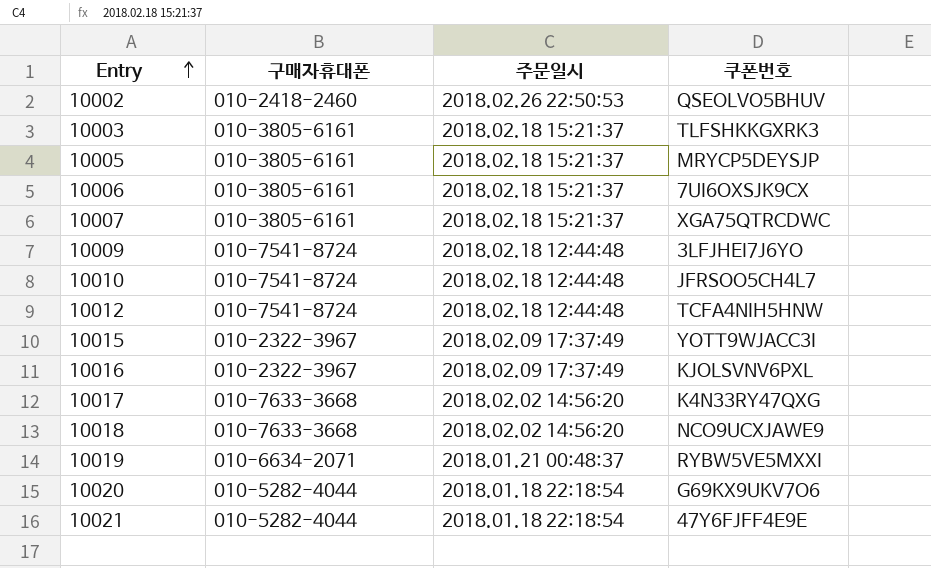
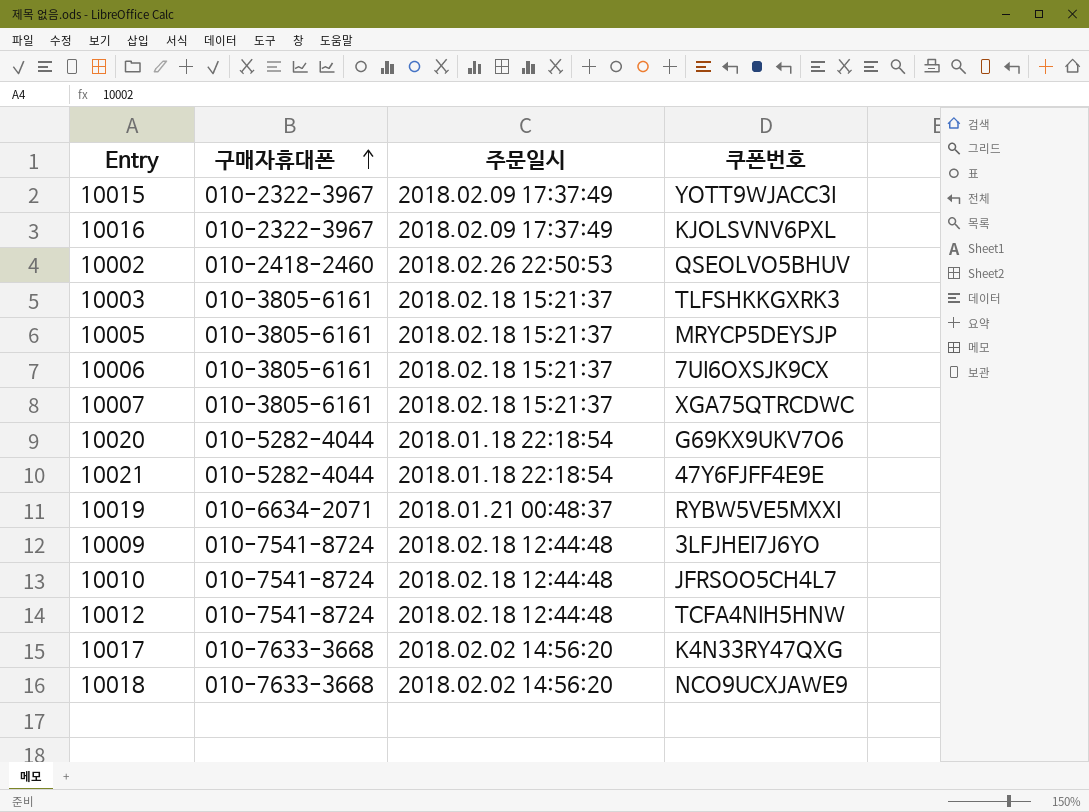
row order: Entry ascending -> 구매자휴대폰 ascending

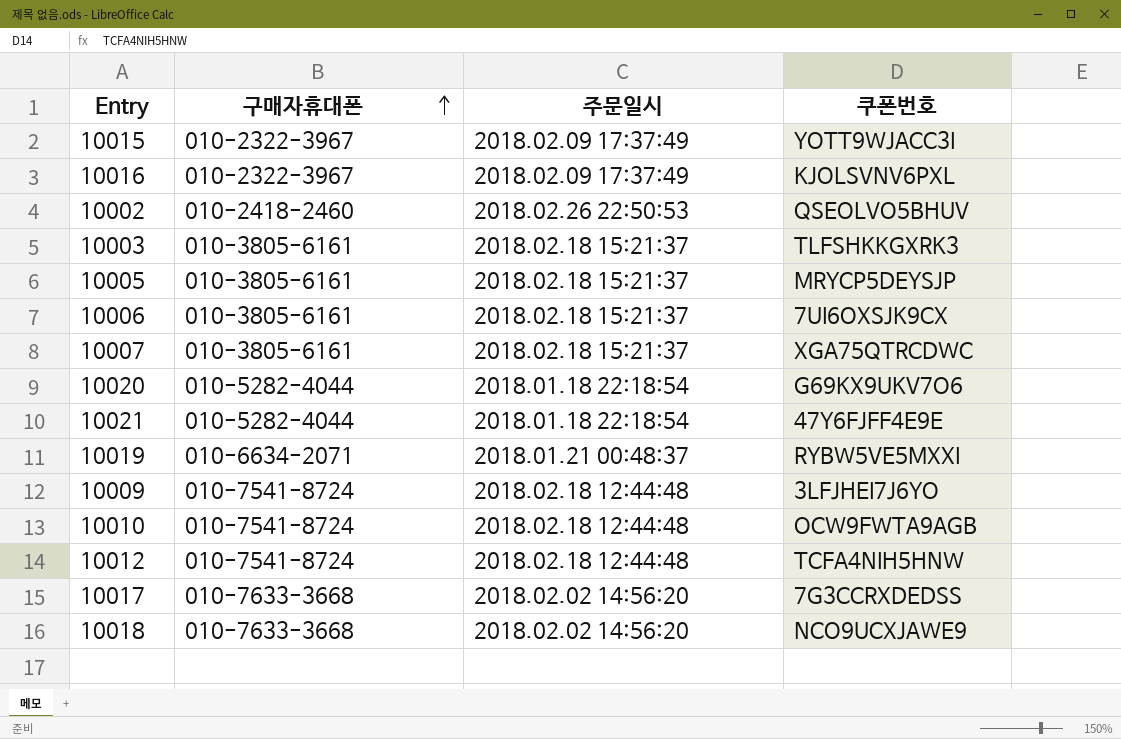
10010 | 쿠폰번호: JFRSOO5CH4L7 -> OCW9FWTA9AGB
10017 | 쿠폰번호: K4N33RY47QXG -> 7G3CCRXDEDSS

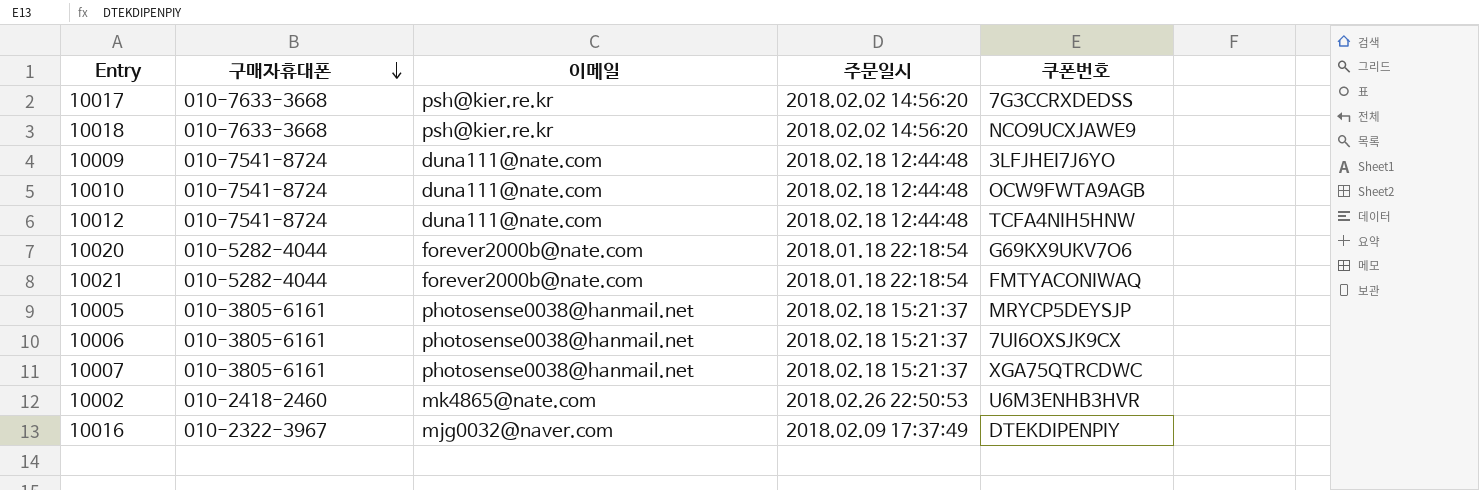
row order: 구매자휴대폰 ascending -> 구매자휴대폰 descending
column 이메일 | position: none -> 3
row 10015: 010-2322-3967 | 2018.02.09 17:37:49 | YOTT9WJACC3I -> none
row 10003: 010-3805-6161 | 2018.02.18 15:21:37 | TLFSHKKGXRK3 -> none
row 10019: 010-6634-2071 | 2018.01.21 00:48:37 | RYBW5VE5MXXI -> none
10021 | 쿠폰번호: 47Y6FJFF4E9E -> FMTYACONIWAQ
10002 | 쿠폰번호: QSEOLVO5BHUV -> U6M3ENHB3HVR
10016 | 쿠폰번호: KJOLSVNV6PXL -> DTEKDIPENPIY

